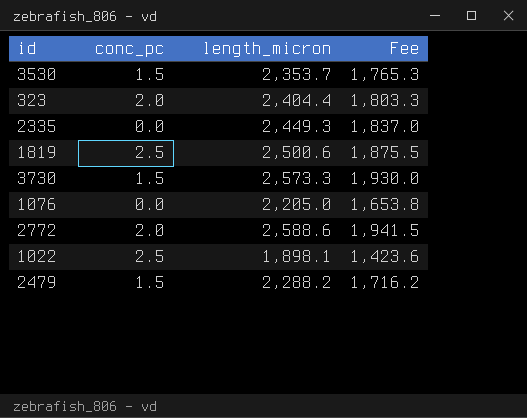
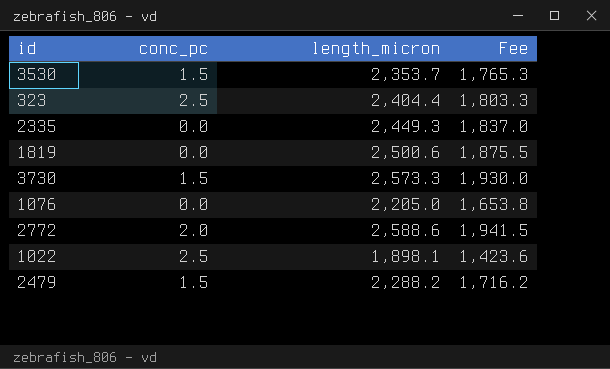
323 | conc_pc: 2.0 -> 2.5
1819 | conc_pc: 2.5 -> 0.0

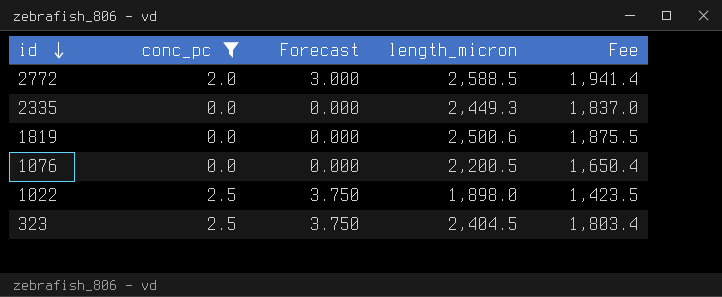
filter: none -> conc_pc != 1.5
row order: none -> id descending
column Forecast | formula: none -> [conc_pc] * 1.5
2772 | length_micron: 2,588.6 -> 2,588.5
2772 | Fee: 1,941.5 -> 1,941.4
1076 | length_micron: 2,205.0 -> 2,200.5
1076 | Fee: 1,653.8 -> 1,650.4
1022 | length_micron: 1,898.1 -> 1,898.0
1022 | Fee: 1,423.6 -> 1,423.5
323 | length_micron: 2,404.4 -> 2,404.5
323 | Fee: 1,803.3 -> 1,803.4

